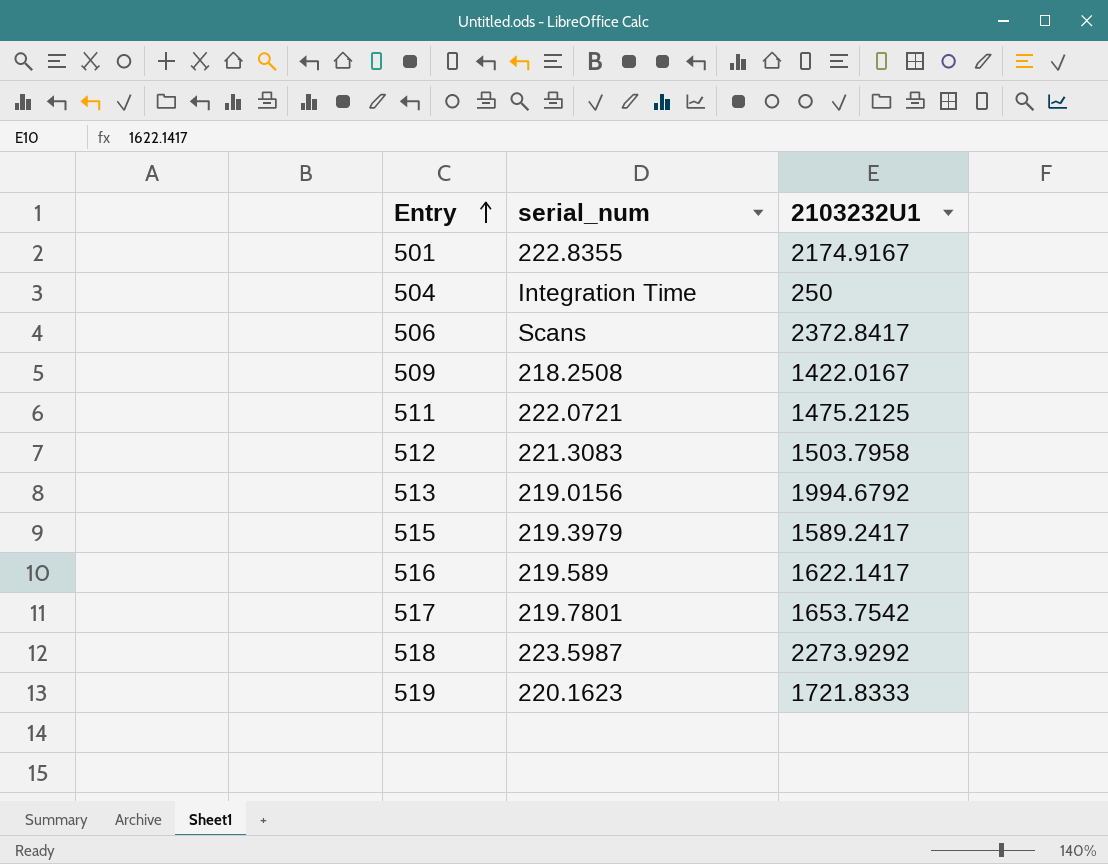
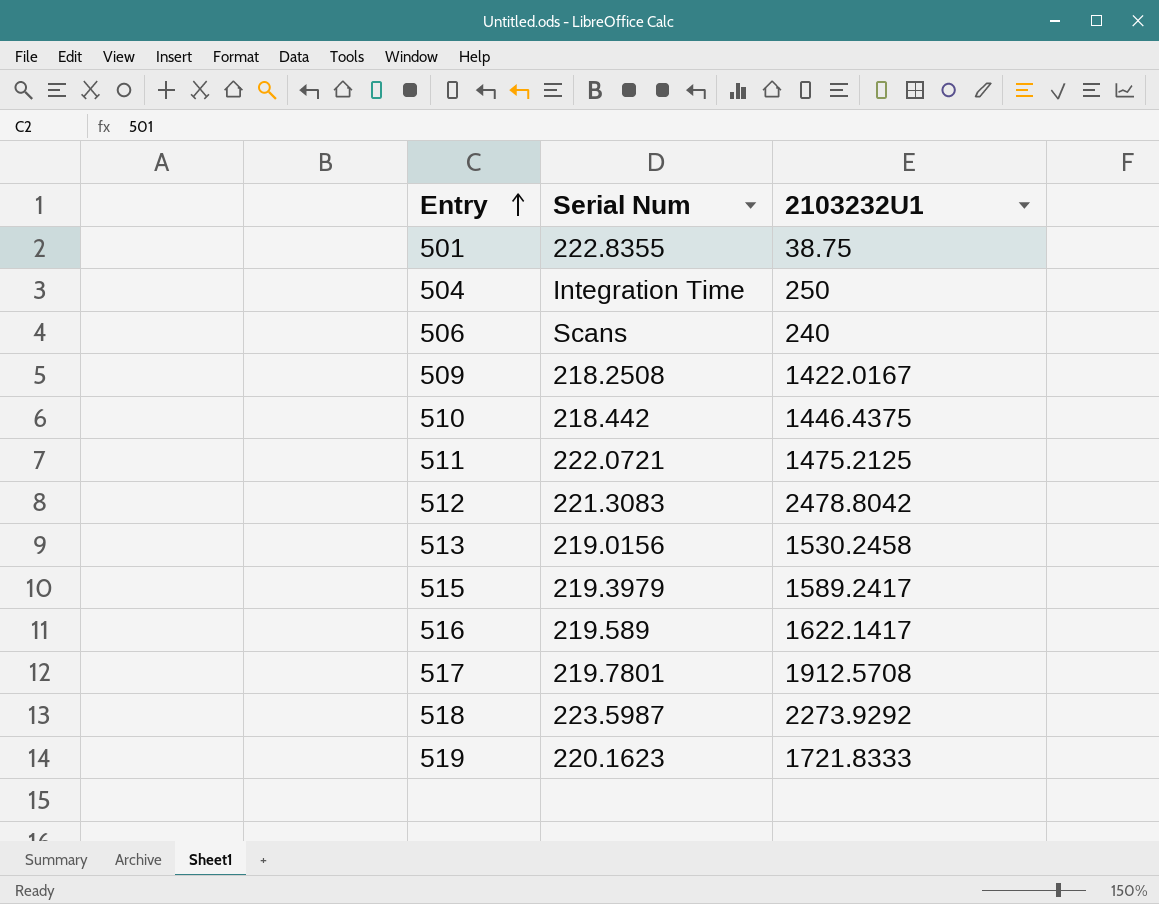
column name: serial_num -> Serial Num
501 | 2103232U1: 2174.9167 -> 38.75
506 | 2103232U1: 2372.8417 -> 240
row 510: none -> 218.442 | 1446.4375
512 | 2103232U1: 1503.7958 -> 2478.8042
513 | 2103232U1: 1994.6792 -> 1530.2458
517 | 2103232U1: 1653.7542 -> 1912.5708

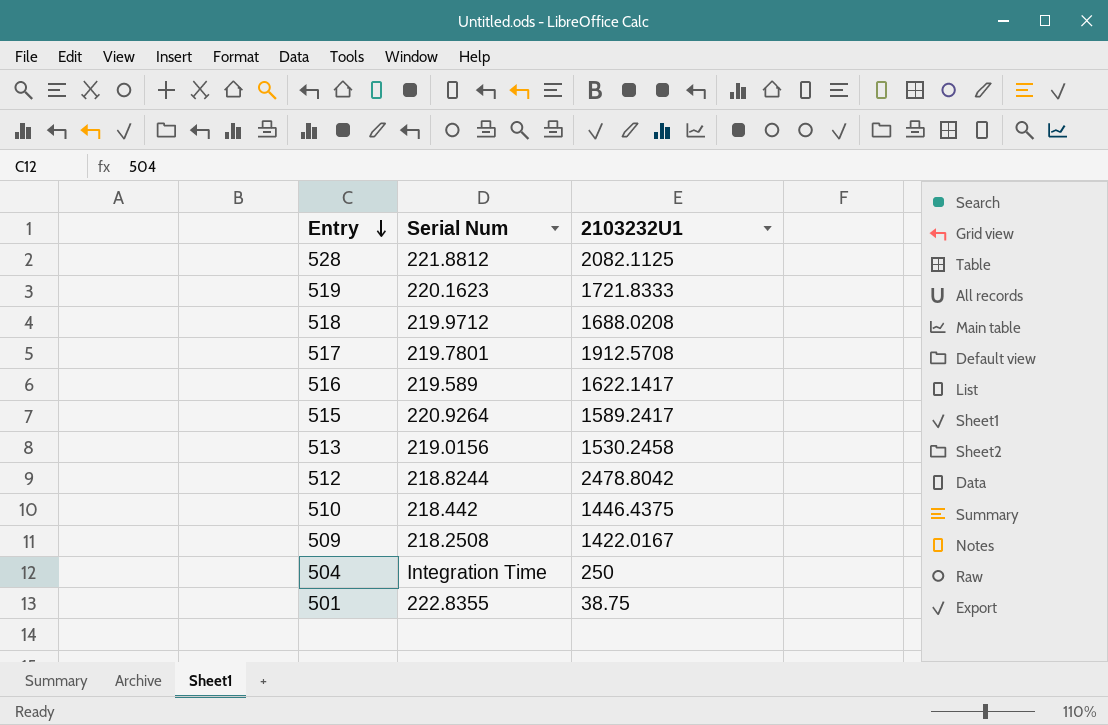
row order: Entry ascending -> Entry descending
row 506: Scans | 240 -> none
row 511: 222.0721 | 1475.2125 -> none
row 528: none -> 221.8812 | 2082.1125
518 | Serial Num: 223.5987 -> 219.9712
518 | 2103232U1: 2273.9292 -> 1688.0208
515 | Serial Num: 219.3979 -> 220.9264
512 | Serial Num: 221.3083 -> 218.8244

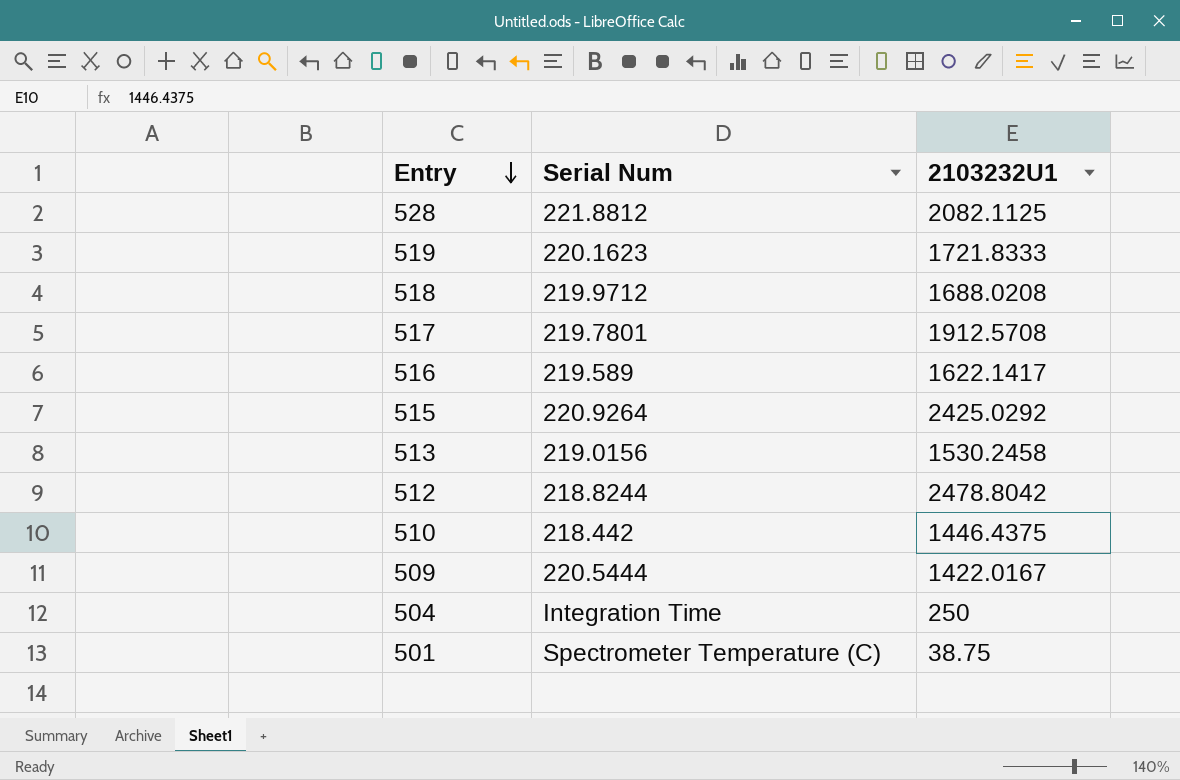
515 | 2103232U1: 1589.2417 -> 2425.0292
509 | Serial Num: 218.2508 -> 220.5444
501 | Serial Num: 222.8355 -> Spectrometer Temperature (C)

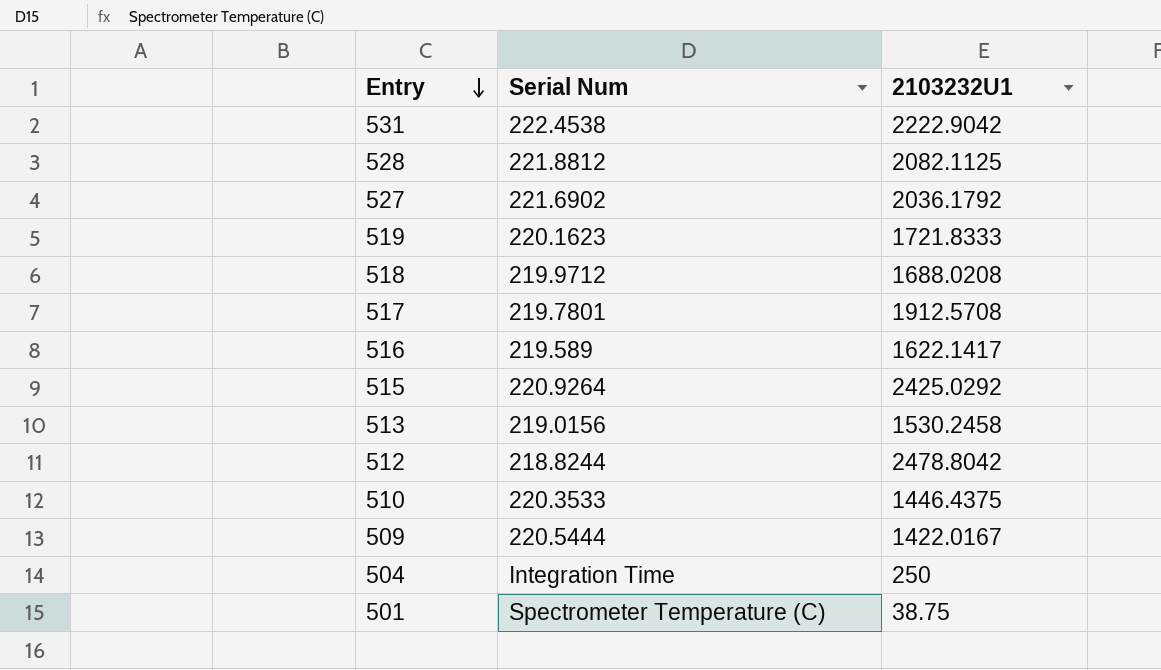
row 531: none -> 222.4538 | 2222.9042
row 527: none -> 221.6902 | 2036.1792
510 | Serial Num: 218.442 -> 220.3533

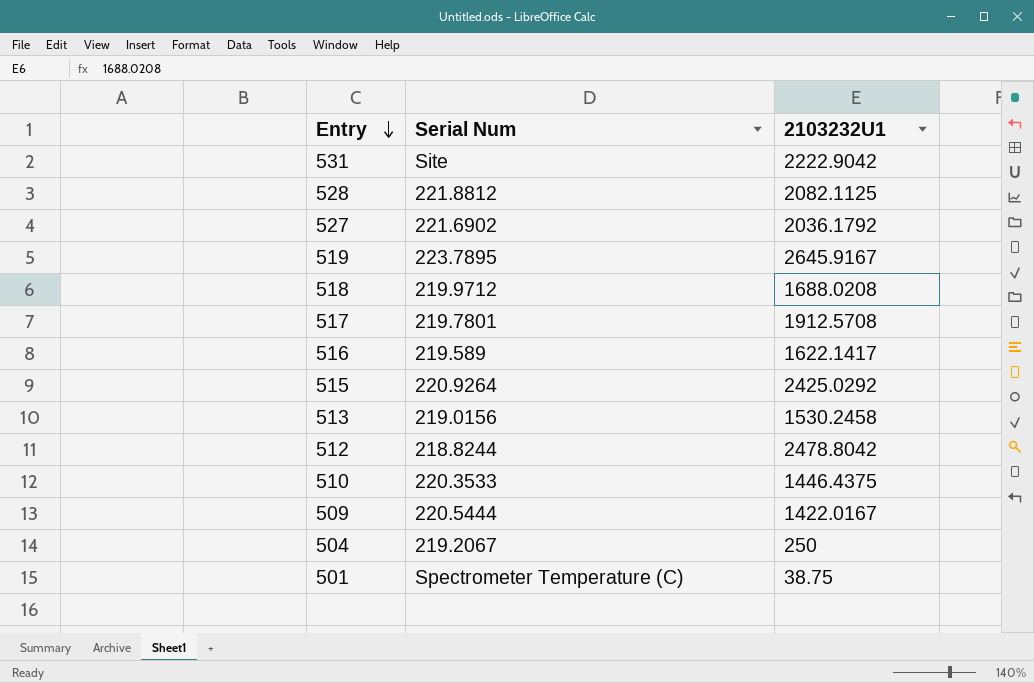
531 | Serial Num: 222.4538 -> Site
519 | Serial Num: 220.1623 -> 223.7895
519 | 2103232U1: 1721.8333 -> 2645.9167
504 | Serial Num: Integration Time -> 219.2067

